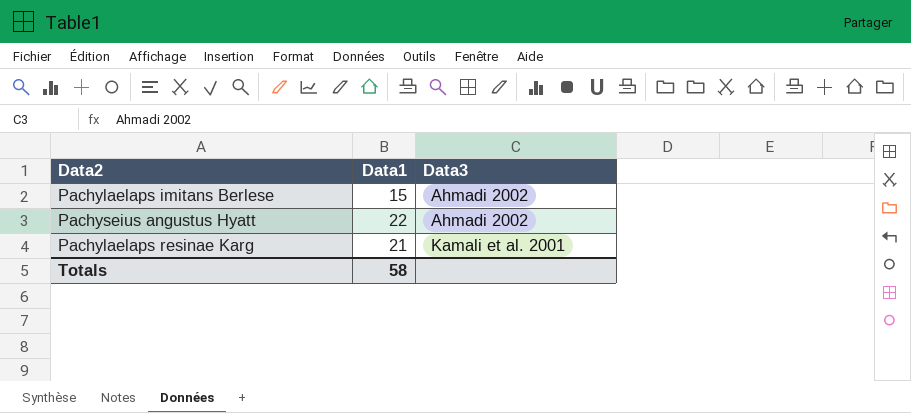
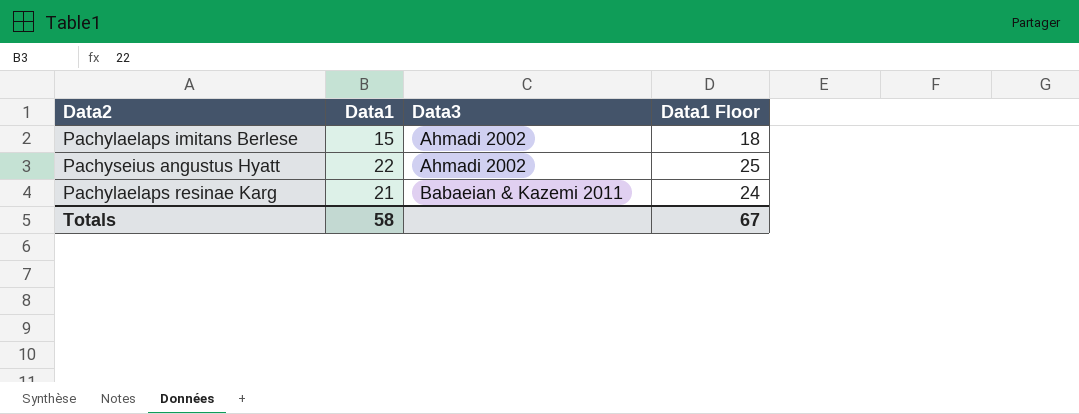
column Data1 Floor | formula: none -> [Data1] + 3
Pachylaelaps resinae Karg | Data3: Kamali et al. 2001 -> Babaeian & Kazemi 2011

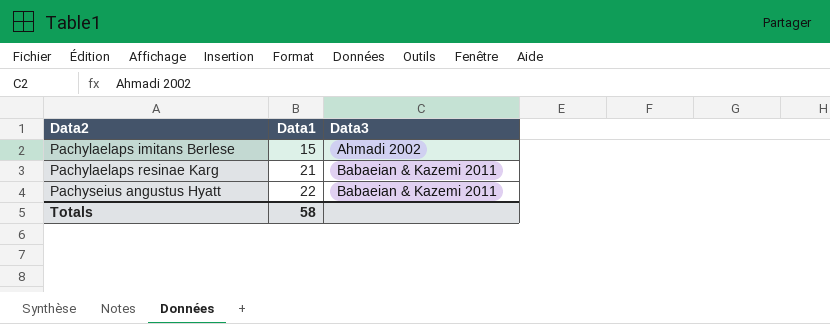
row order: Data3 ascending -> Data2 ascending
column Data1 Floor | formula: [Data1] + 3 -> none
Pachyseius angustus Hyatt | Data3: Ahmadi 2002 -> Babaeian & Kazemi 2011

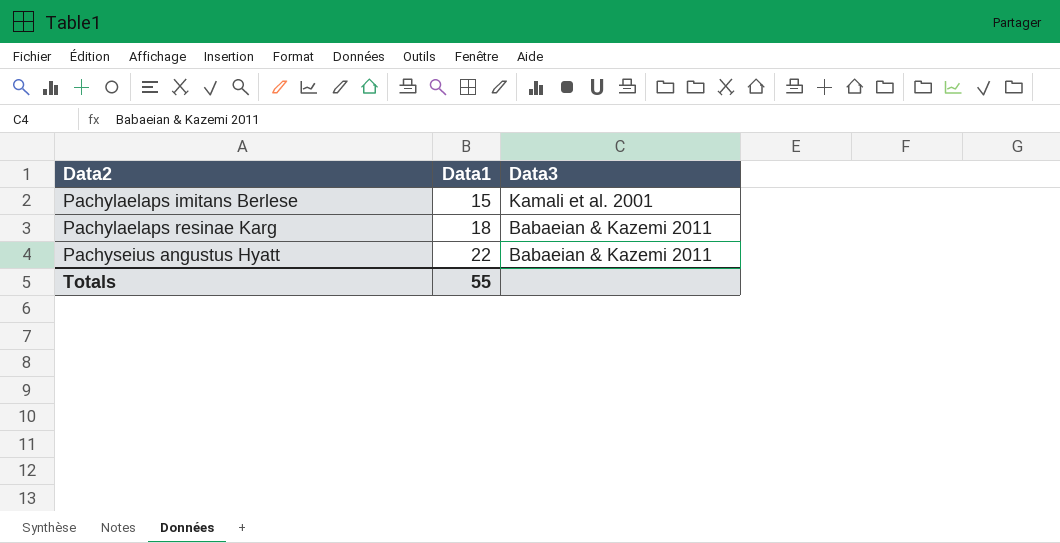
Pachylaelaps imitans Berlese | Data3: Ahmadi 2002 -> Kamali et al. 2001
Pachylaelaps resinae Karg | Data1: 21 -> 18
Totals | Data1: 58 -> 55

